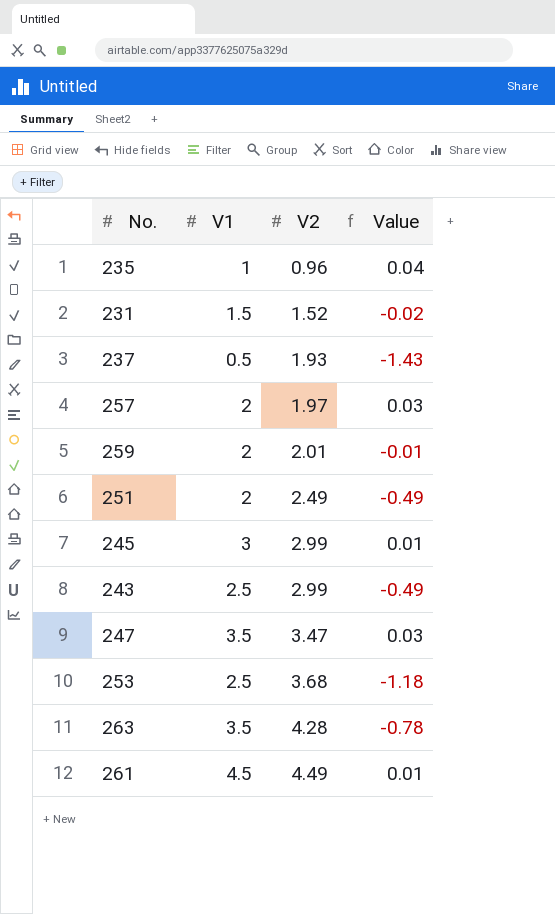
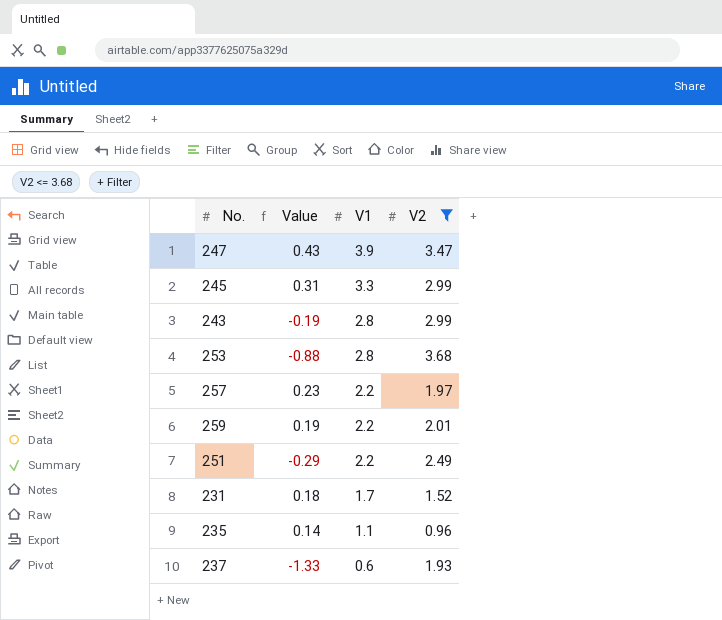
filter: none -> V2 <= 3.68
row order: V2 ascending -> V1 descending
column Value | position: 4 -> 2
247 | Value: 0.03 -> 0.43
247 | V1: 3.5 -> 3.9
245 | Value: 0.01 -> 0.31
245 | V1: 3 -> 3.3
243 | Value: -0.49 -> -0.19
243 | V1: 2.5 -> 2.8
253 | Value: -1.18 -> -0.88
253 | V1: 2.5 -> 2.8
257 | Value: 0.03 -> 0.23
257 | V1: 2 -> 2.2
259 | Value: -0.01 -> 0.19
259 | V1: 2 -> 2.2
251 | Value: -0.49 -> -0.29
251 | V1: 2 -> 2.2
231 | Value: -0.02 -> 0.18
231 | V1: 1.5 -> 1.7
235 | Value: 0.04 -> 0.14
235 | V1: 1 -> 1.1
237 | Value: -1.43 -> -1.33
237 | V1: 0.5 -> 0.6

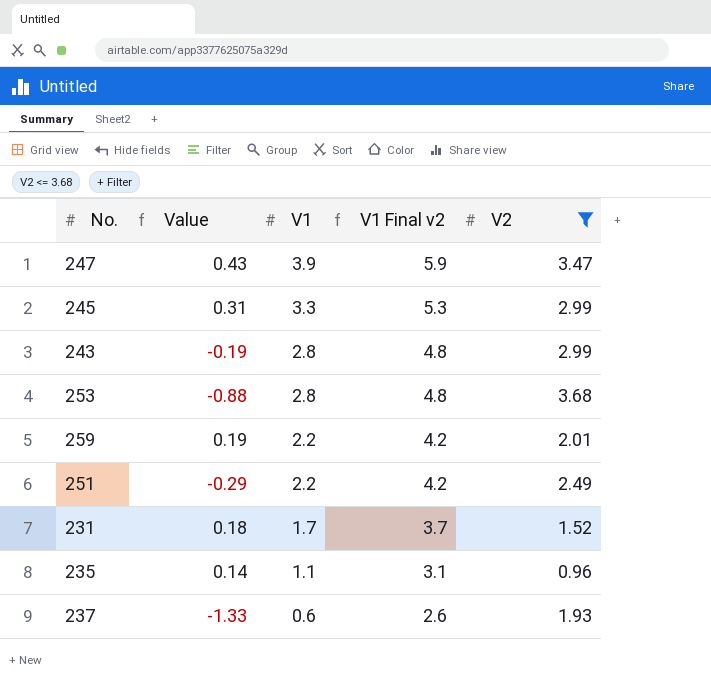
column V1 Final v2 | formula: none -> [V1] + 2
row 257: 0.23 | 2.2 | 1.97 -> none

